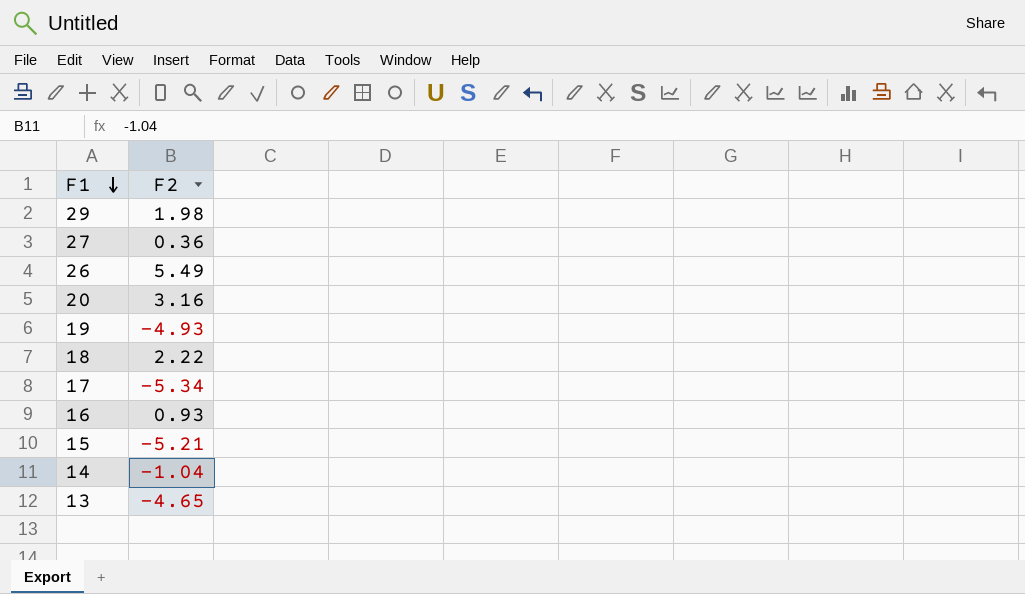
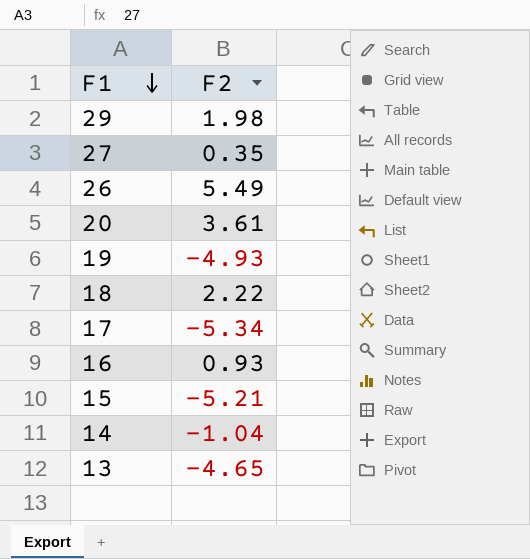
27 | F2: 0.36 -> 0.35
20 | F2: 3.16 -> 3.61

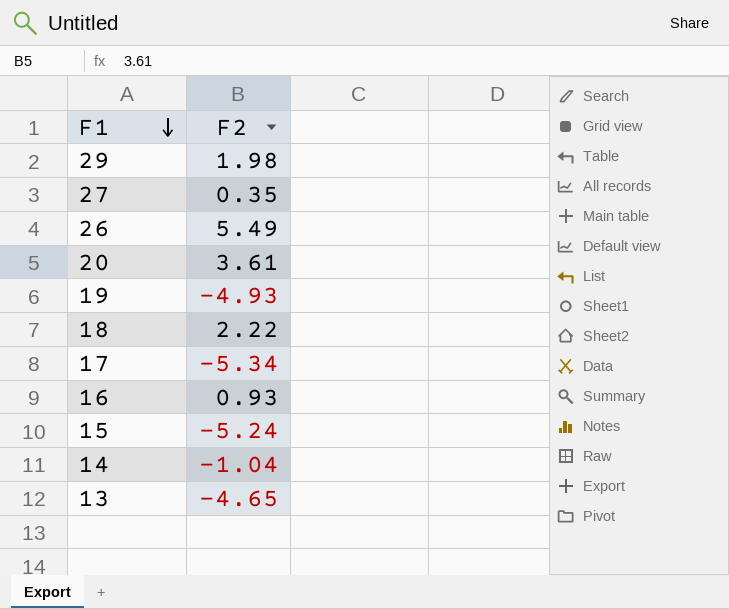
15 | F2: -5.21 -> -5.24

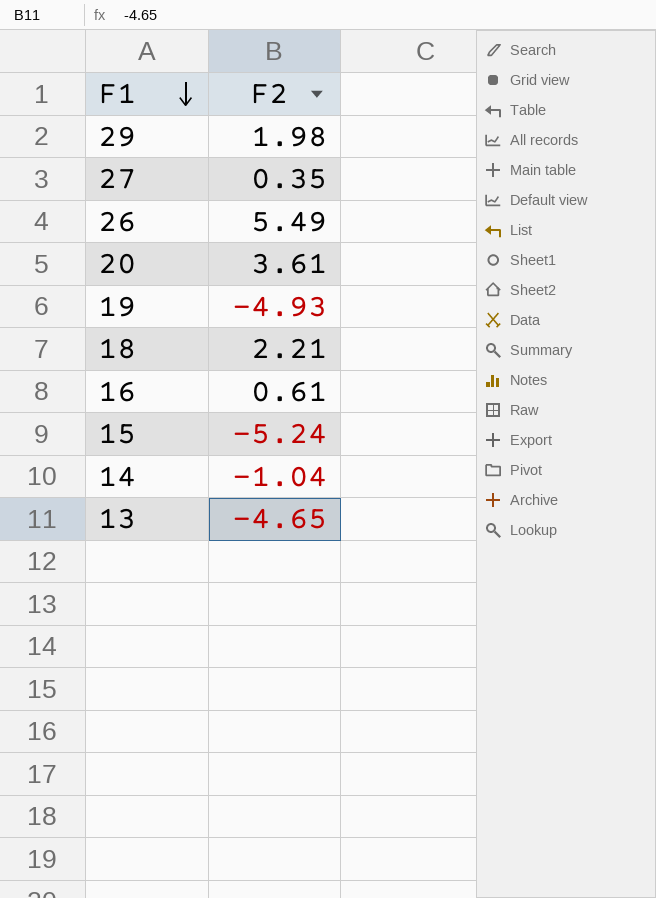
row 17: -5.34 -> none
18 | F2: 2.22 -> 2.21
16 | F2: 0.93 -> 0.61

